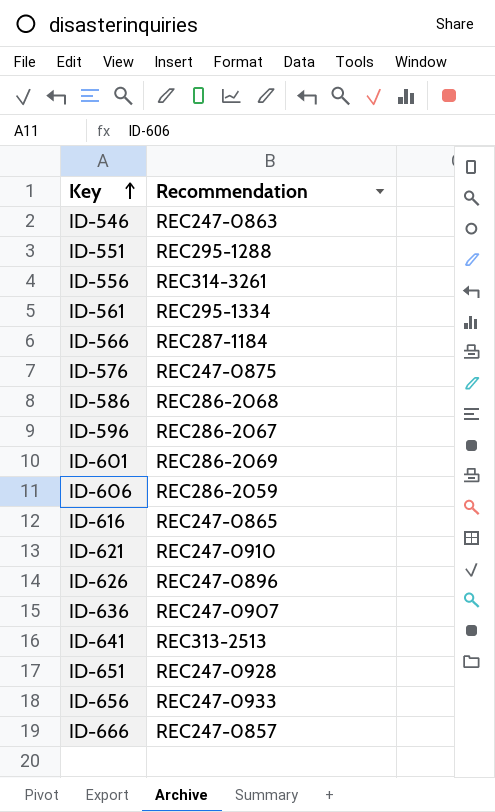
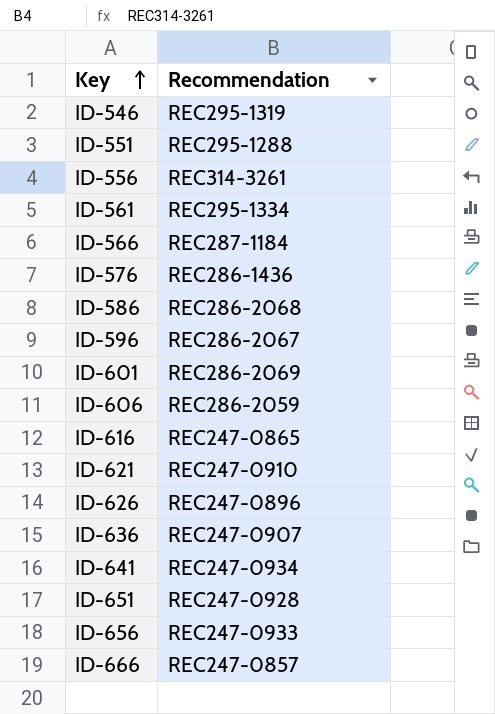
ID-546 | Recommendation: REC247-0863 -> REC295-1319
ID-576 | Recommendation: REC247-0875 -> REC286-1436
ID-641 | Recommendation: REC313-2513 -> REC247-0934

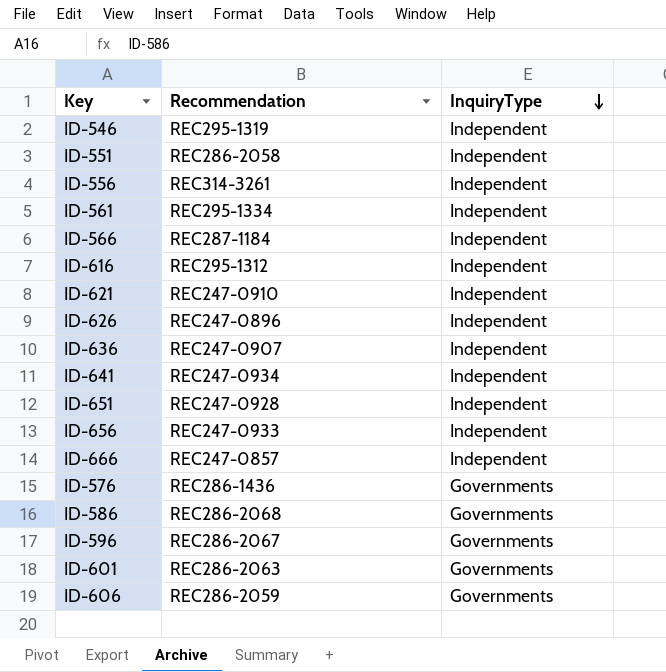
row order: Key ascending -> InquiryType descending
column InquiryType | position: none -> 3
ID-551 | Recommendation: REC295-1288 -> REC286-2058
ID-616 | Recommendation: REC247-0865 -> REC295-1312
ID-601 | Recommendation: REC286-2069 -> REC286-2063

